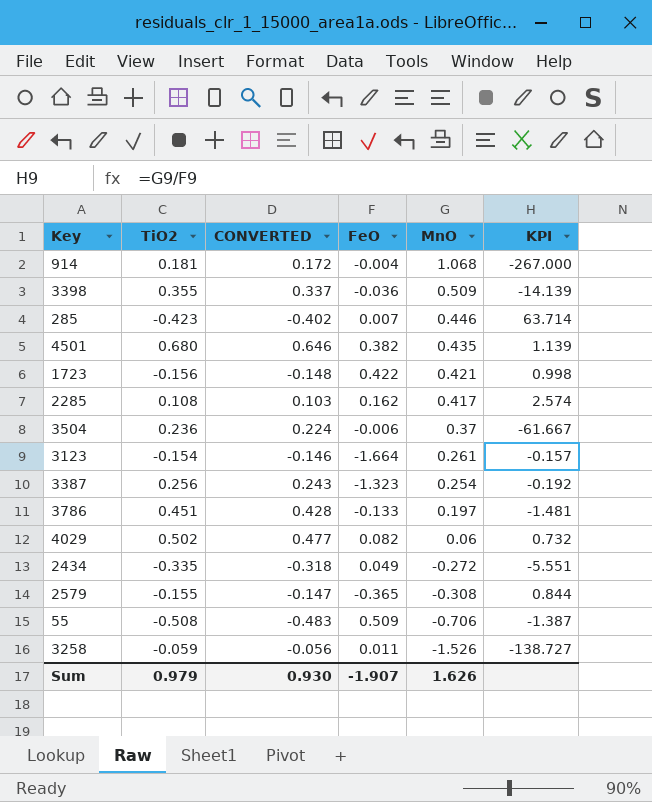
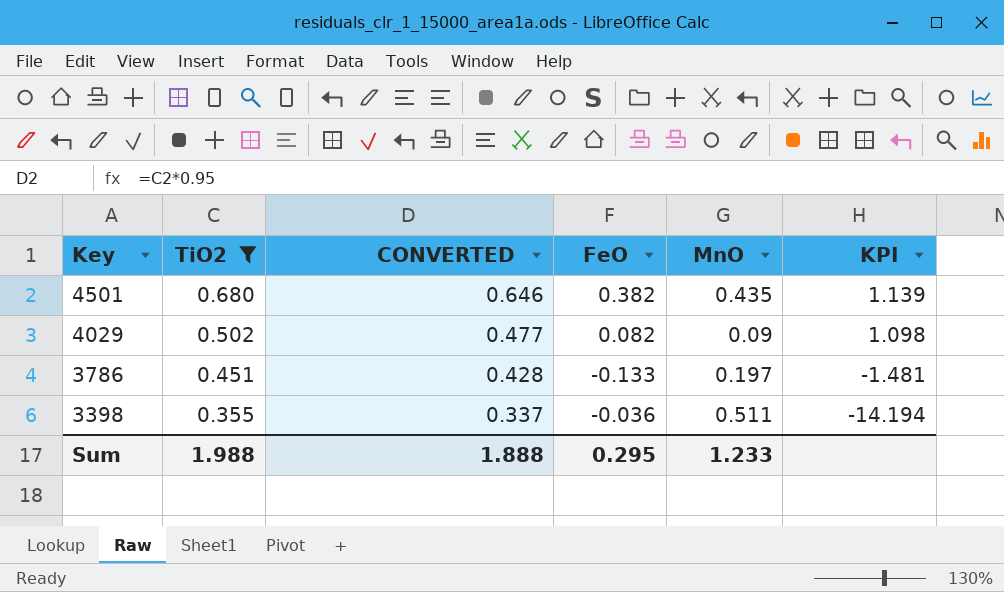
filter: none -> TiO2 >= 0.355
row order: MnO descending -> Key descending
4029 | MnO: 0.06 -> 0.09
4029 | KPI: 0.732 -> 1.098
3398 | MnO: 0.509 -> 0.511
3398 | KPI: -14.139 -> -14.194
Sum | TiO2: 0.979 -> 1.988
Sum | CONVERTED: 0.930 -> 1.888
Sum | FeO: -1.907 -> 0.295
Sum | MnO: 1.626 -> 1.233

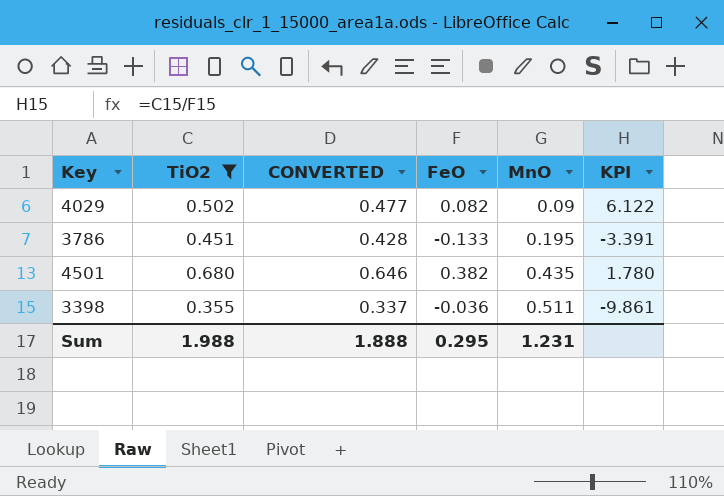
row order: Key descending -> MnO ascending
column KPI | formula: [MnO] / [FeO] -> [TiO2] / [FeO]
3786 | MnO: 0.197 -> 0.195
Sum | MnO: 1.233 -> 1.231

